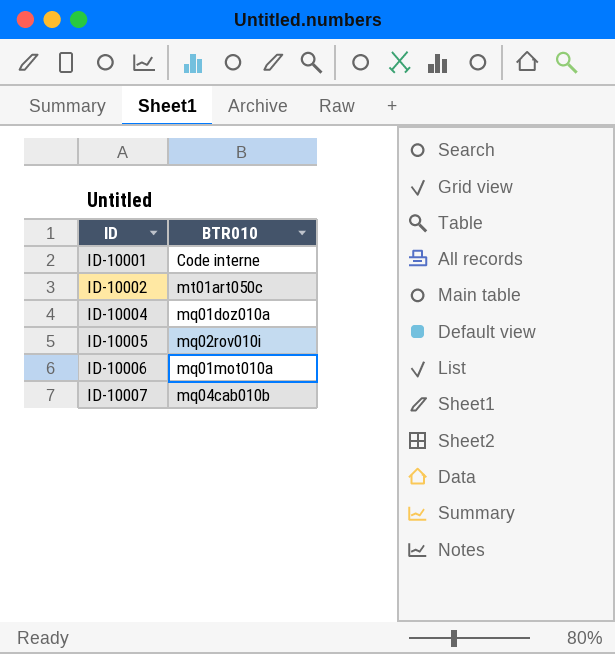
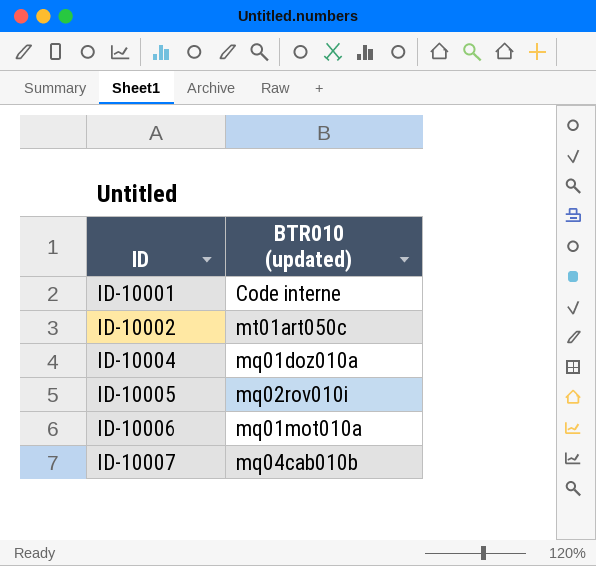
column name: BTR010 -> BTR010 (updated)

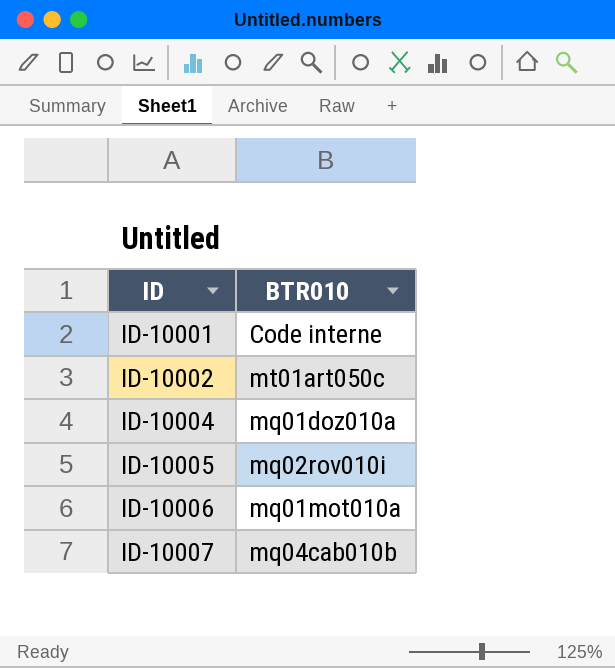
column name: BTR010 (updated) -> BTR010

